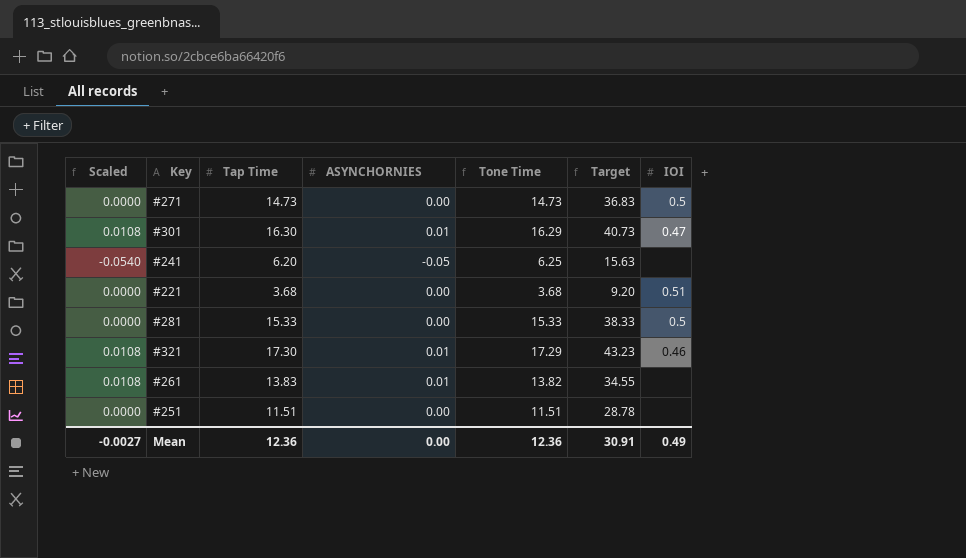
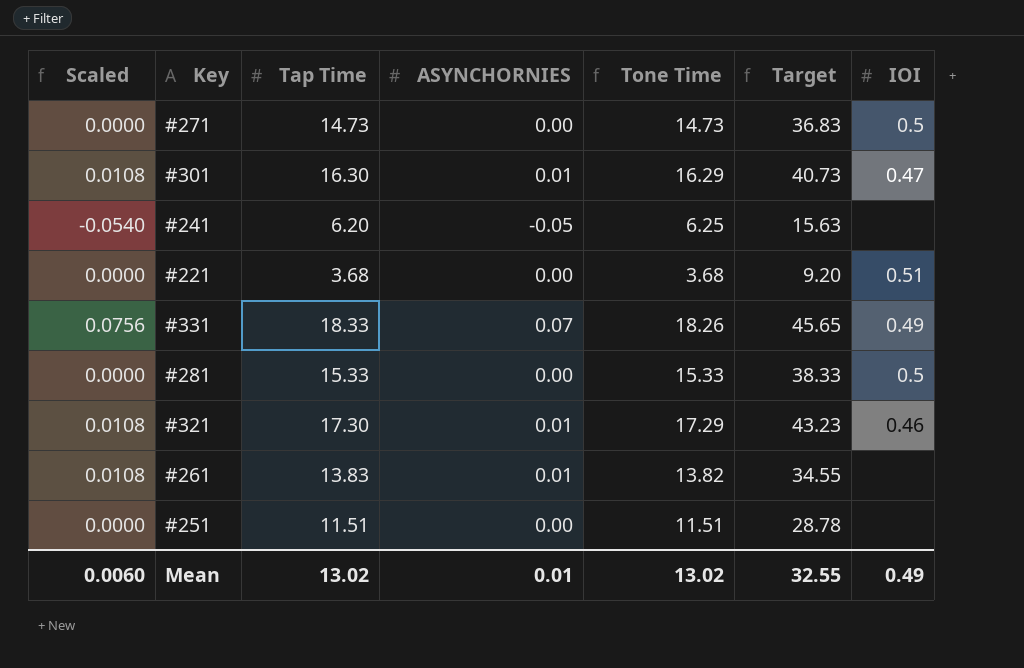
row #331: none -> 0.0756 | 18.33 | 0.07 | 18.26 | 45.65 | 0.49
Mean | Scaled: -0.0027 -> 0.0060
Mean | Tap Time: 12.36 -> 13.02
Mean | ASYNCHORNIES: 0.00 -> 0.01
Mean | Tone Time: 12.36 -> 13.02
Mean | Target: 30.91 -> 32.55

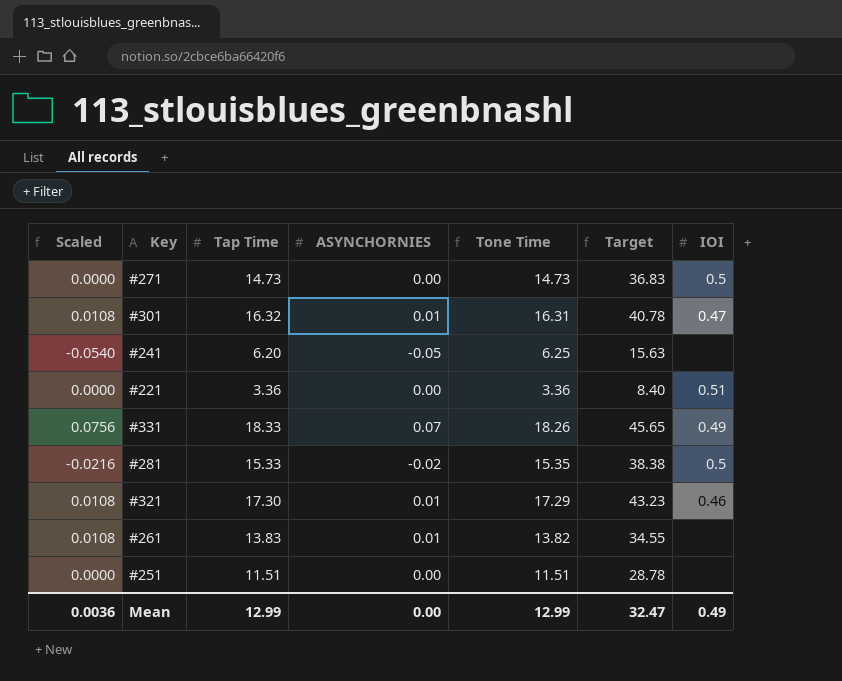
#301 | Tap Time: 16.30 -> 16.32
#301 | Tone Time: 16.29 -> 16.31
#301 | Target: 40.73 -> 40.78
#221 | Tap Time: 3.68 -> 3.36
#221 | Tone Time: 3.68 -> 3.36
#221 | Target: 9.20 -> 8.40
#281 | Scaled: 0.0000 -> -0.0216
#281 | ASYNCHORNIES: 0.00 -> -0.02
#281 | Tone Time: 15.33 -> 15.35
#281 | Target: 38.33 -> 38.38
Mean | Scaled: 0.0060 -> 0.0036
Mean | Tap Time: 13.02 -> 12.99
Mean | ASYNCHORNIES: 0.01 -> 0.00
Mean | Tone Time: 13.02 -> 12.99
Mean | Target: 32.55 -> 32.47

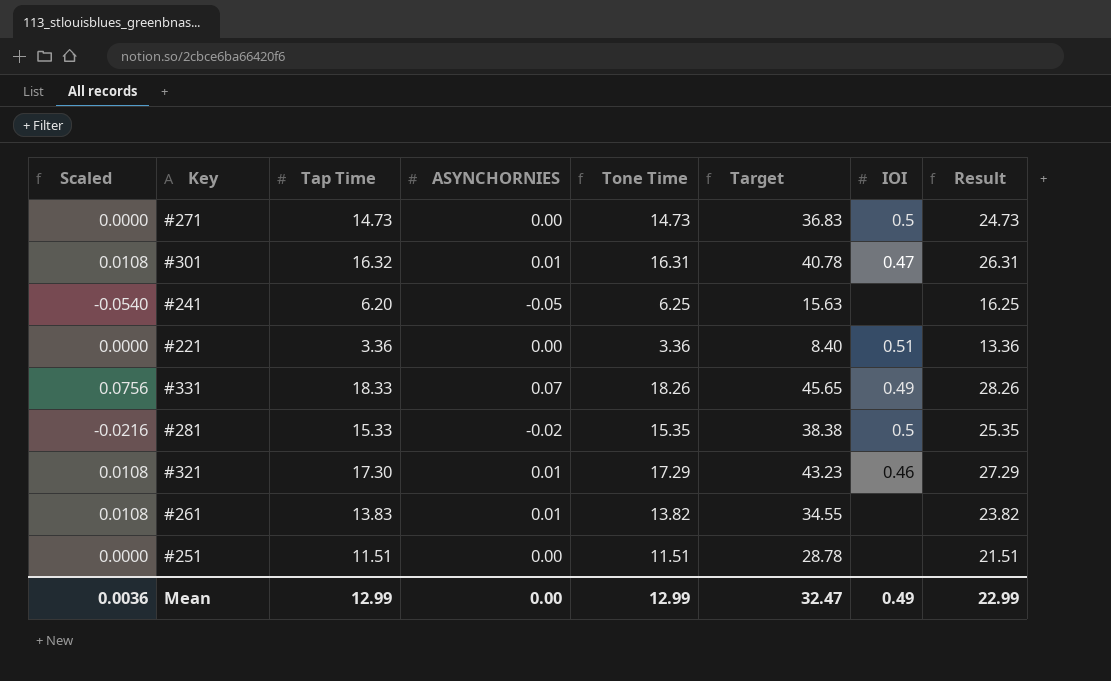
column Result | formula: none -> [Tone Time] + 10

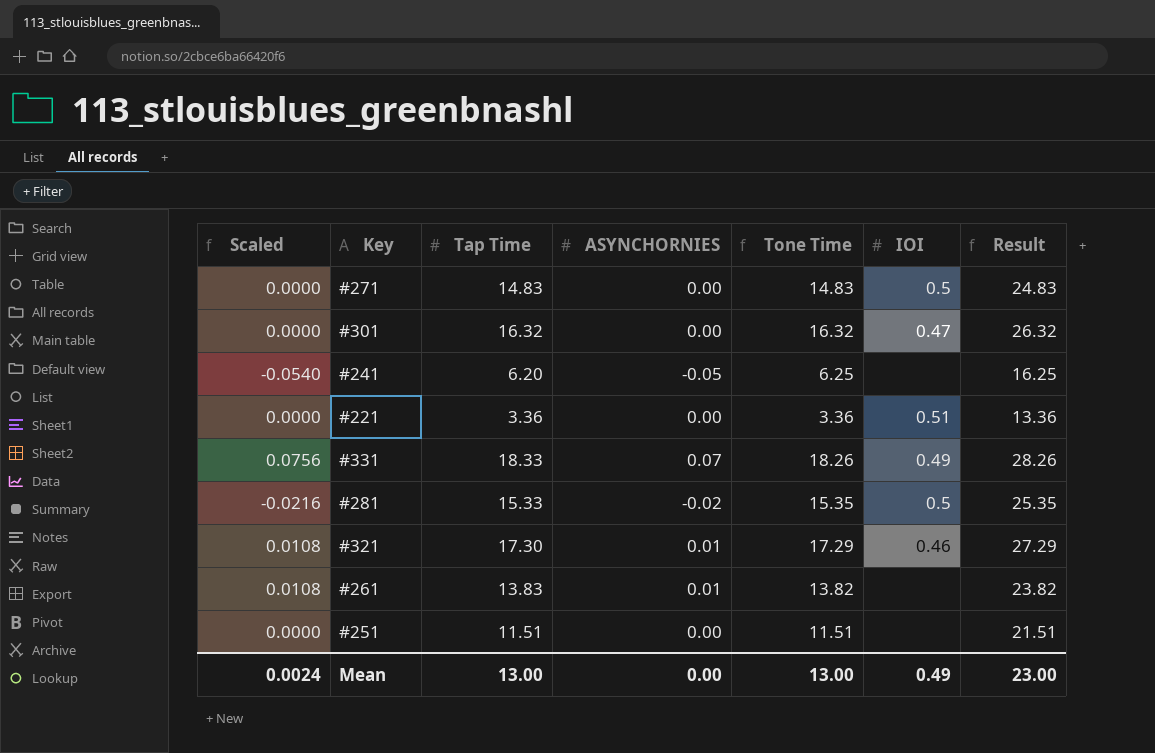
column Target | formula: [Tone Time] * 2.5 -> none
#271 | Tap Time: 14.73 -> 14.83
#271 | Tone Time: 14.73 -> 14.83
#271 | Result: 24.73 -> 24.83
#301 | Scaled: 0.0108 -> 0.0000
#301 | ASYNCHORNIES: 0.01 -> 0.00
#301 | Tone Time: 16.31 -> 16.32
#301 | Result: 26.31 -> 26.32
Mean | Scaled: 0.0036 -> 0.0024
Mean | Tap Time: 12.99 -> 13.00
Mean | Tone Time: 12.99 -> 13.00
Mean | Result: 22.99 -> 23.00

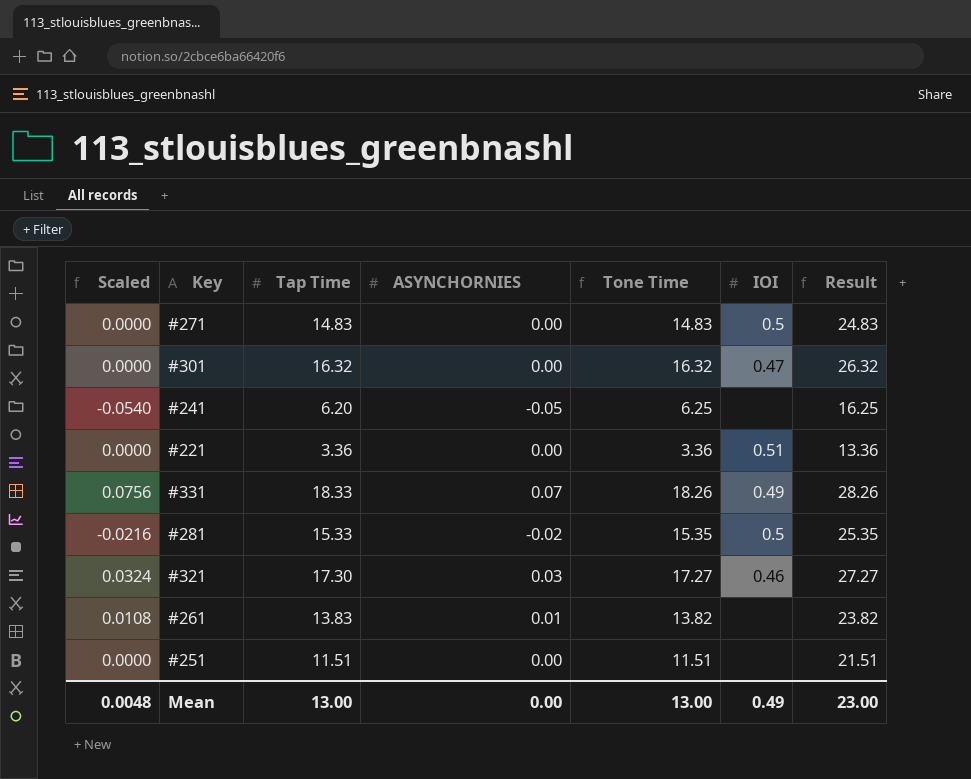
#321 | Scaled: 0.0108 -> 0.0324
#321 | ASYNCHORNIES: 0.01 -> 0.03
#321 | Tone Time: 17.29 -> 17.27
#321 | Result: 27.29 -> 27.27
Mean | Scaled: 0.0024 -> 0.0048

